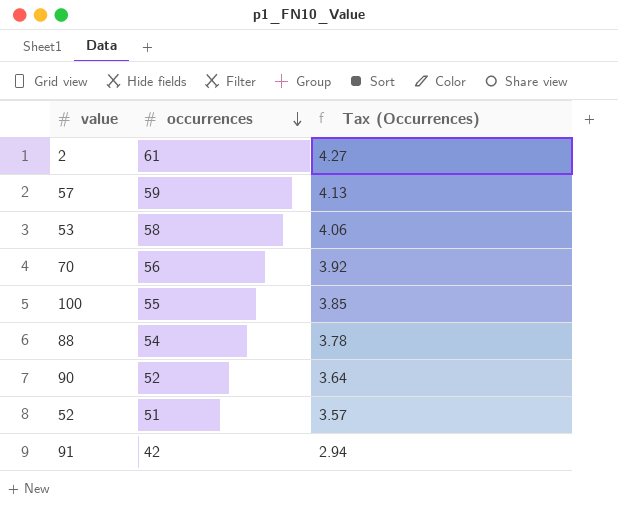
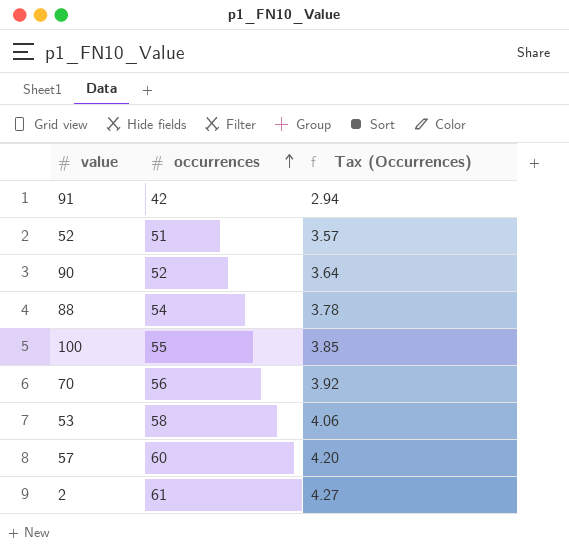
row order: occurrences descending -> occurrences ascending
57 | occurrences: 59 -> 60
57 | Tax (Occurrences): 4.13 -> 4.20

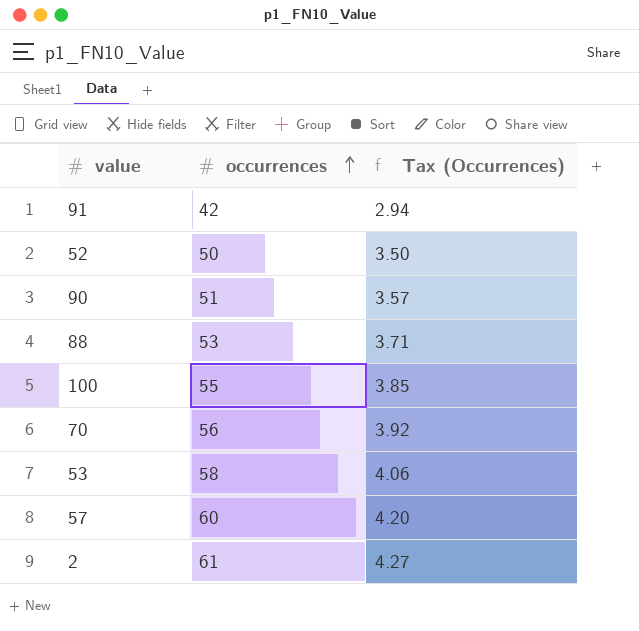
52 | occurrences: 51 -> 50
52 | Tax (Occurrences): 3.57 -> 3.50
90 | occurrences: 52 -> 51
90 | Tax (Occurrences): 3.64 -> 3.57
88 | occurrences: 54 -> 53
88 | Tax (Occurrences): 3.78 -> 3.71

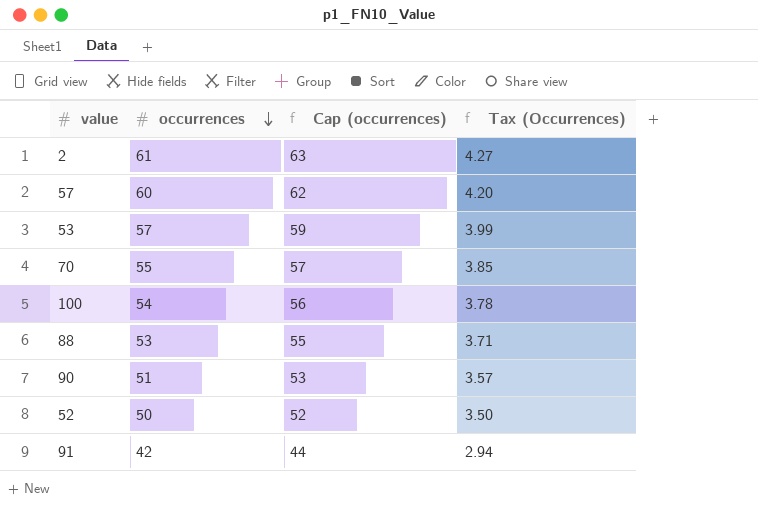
row order: occurrences ascending -> occurrences descending
column Cap (occurrences) | formula: none -> [occurrences] + 2
53 | occurrences: 58 -> 57
53 | Tax (Occurrences): 4.06 -> 3.99
70 | occurrences: 56 -> 55
70 | Tax (Occurrences): 3.92 -> 3.85
100 | occurrences: 55 -> 54
100 | Tax (Occurrences): 3.85 -> 3.78

